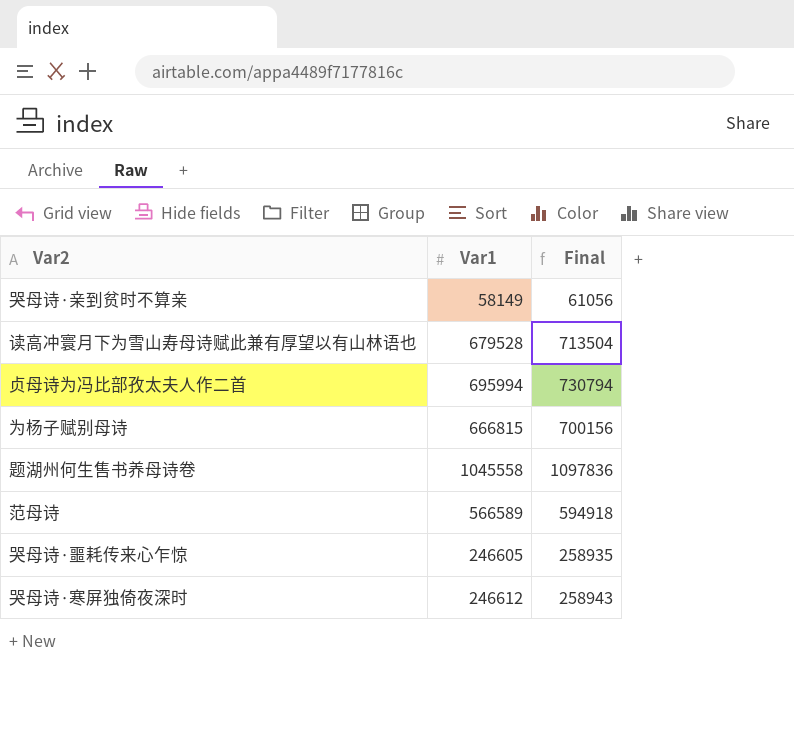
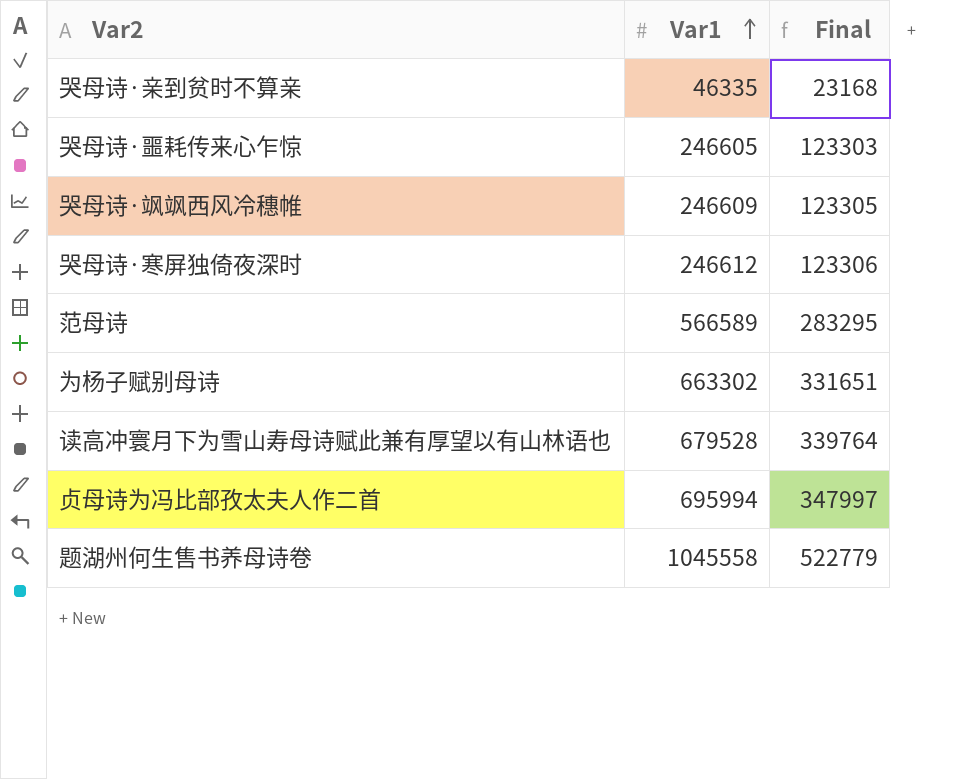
row order: none -> Var1 ascending
column Final | formula: [Var1] * 1.05 -> [Var1] * 0.5
哭母诗·亲到贫时不算亲 | Var1: 58149 -> 46335
row 哭母诗·飒飒西风冷穗帷: none -> 246609 | 123305
为杨子赋别母诗 | Var1: 666815 -> 663302

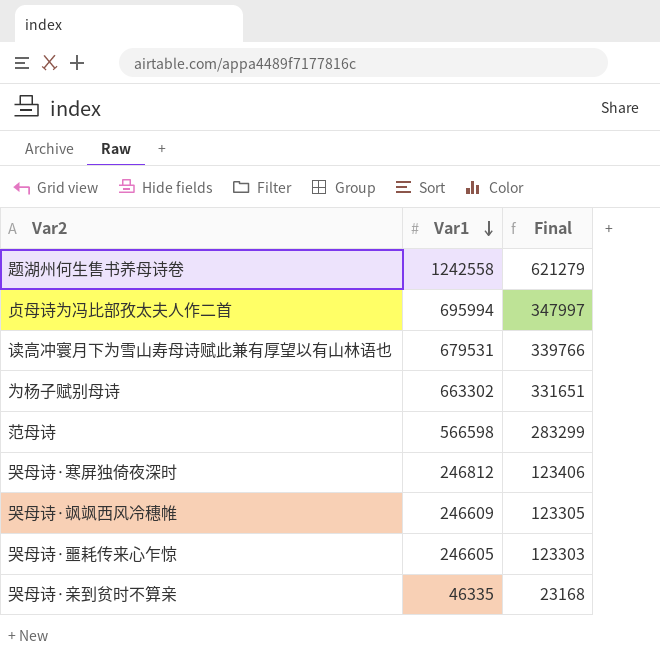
row order: Var1 ascending -> Var1 descending
题湖州何生售书养母诗卷 | Var1: 1045558 -> 1242558
题湖州何生售书养母诗卷 | Final: 522779 -> 621279
读高冲寰月下为雪山寿母诗赋此兼有厚望以有山林语也 | Var1: 679528 -> 679531
读高冲寰月下为雪山寿母诗赋此兼有厚望以有山林语也 | Final: 339764 -> 339766
范母诗 | Var1: 566589 -> 566598
范母诗 | Final: 283295 -> 283299
哭母诗·寒屏独倚夜深时 | Var1: 246612 -> 246812
哭母诗·寒屏独倚夜深时 | Final: 123306 -> 123406

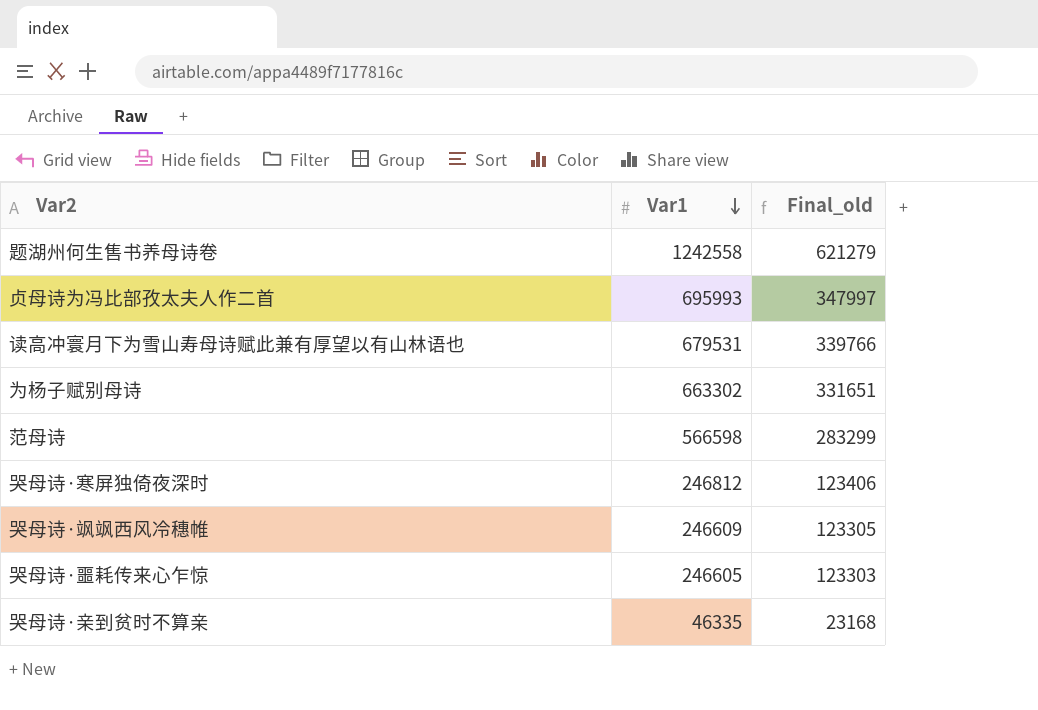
column name: Final -> Final_old
贞母诗为冯比部孜太夫人作二首 | Var1: 695994 -> 695993

